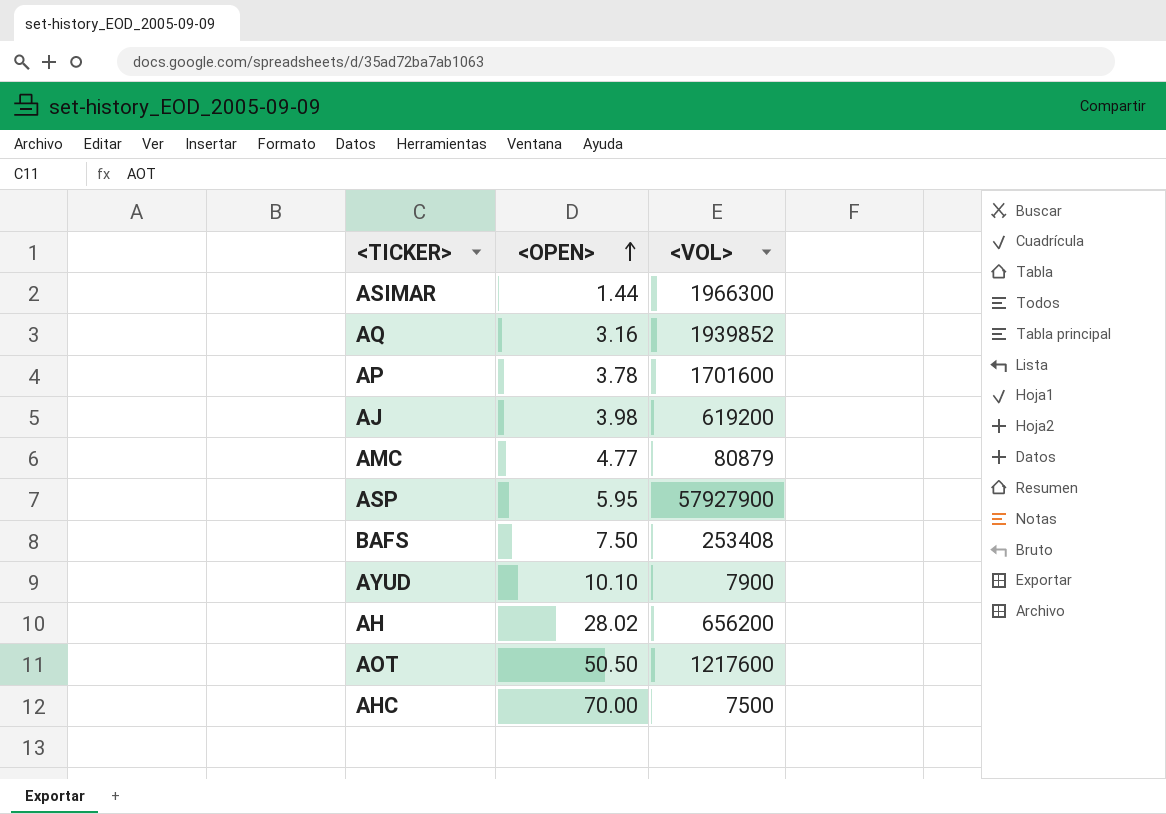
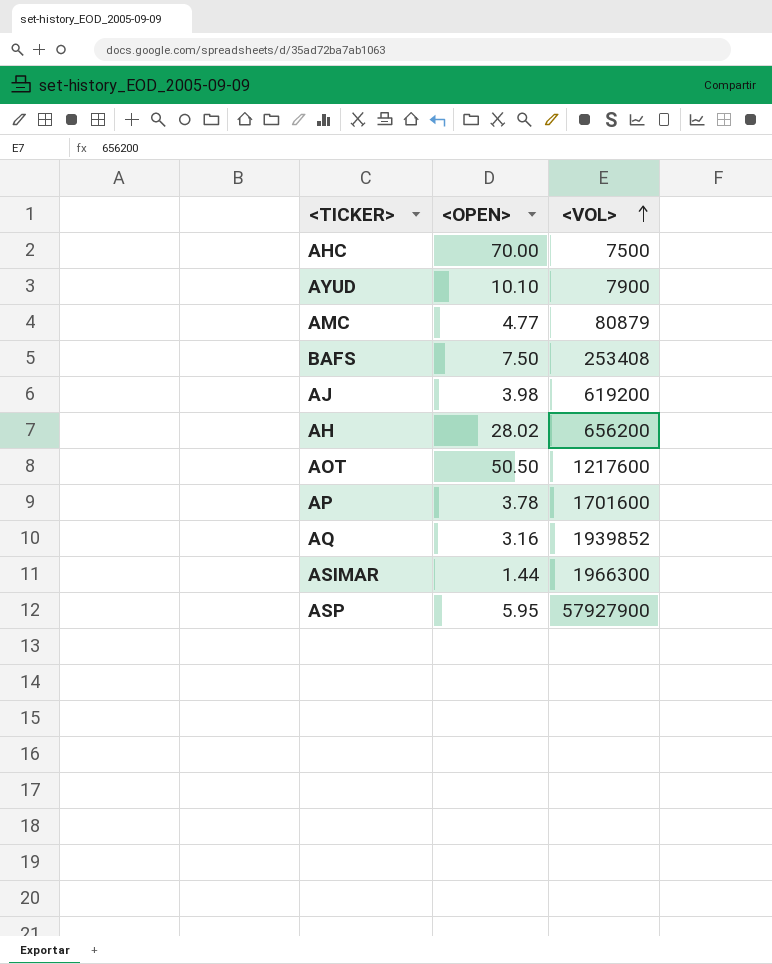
row order: <OPEN> ascending -> <VOL> ascending

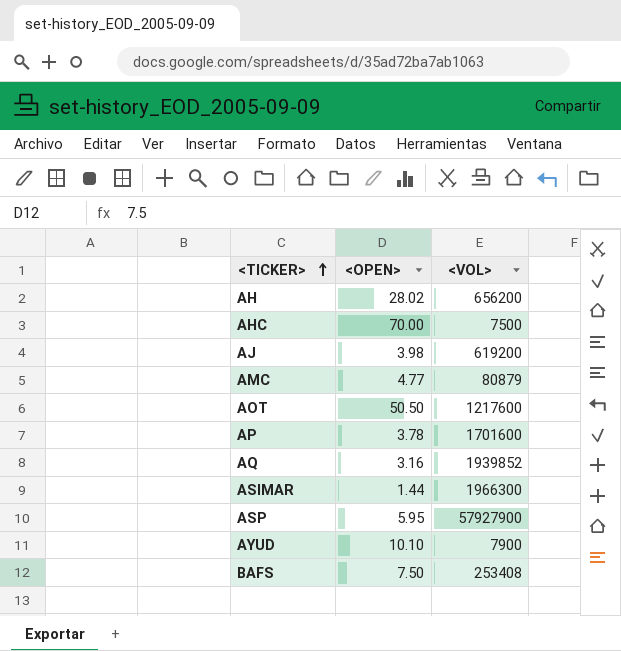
row order: <VOL> ascending -> <TICKER> ascending

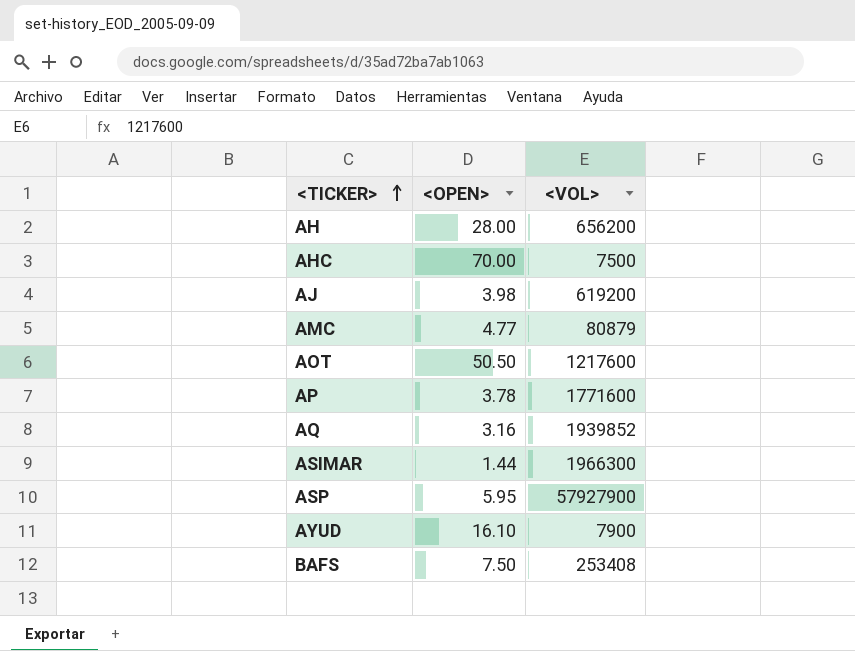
AH | <OPEN>: 28.02 -> 28.00
AP | <VOL>: 1701600 -> 1771600
AYUD | <OPEN>: 10.10 -> 16.10

